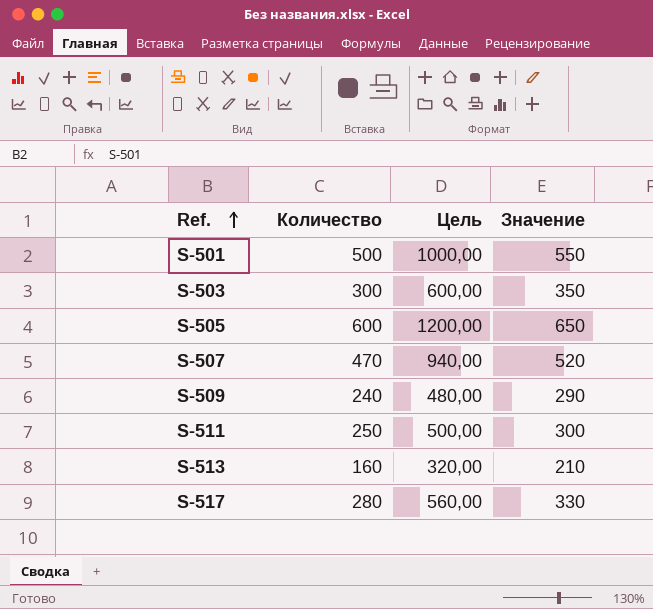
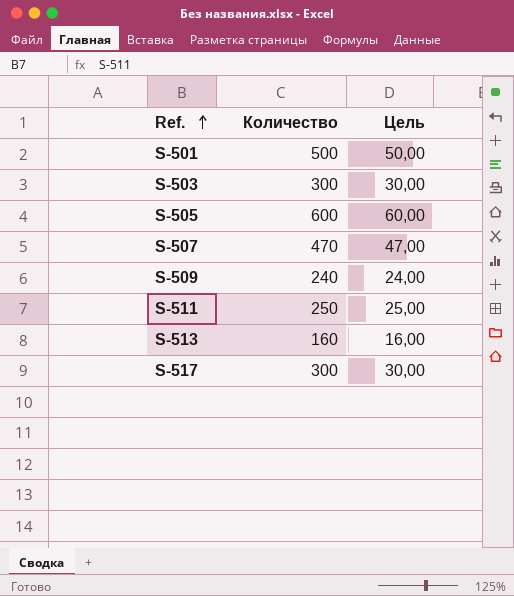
column Значение | formula: [Количество] + 50 -> none
column Цель | formula: [Количество] * 2 -> [Количество] * 0,1
S-517 | Количество: 280 -> 300

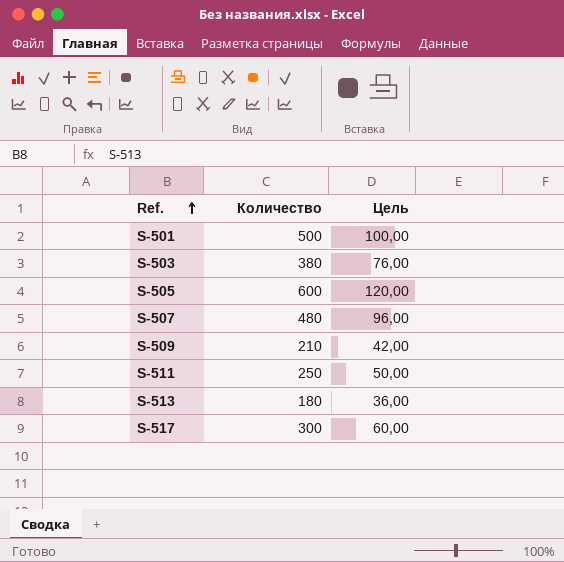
column Цель | formula: [Количество] * 0,1 -> [Количество] * 0,2
S-503 | Количество: 300 -> 380
S-507 | Количество: 470 -> 480
S-509 | Количество: 240 -> 210
S-513 | Количество: 160 -> 180

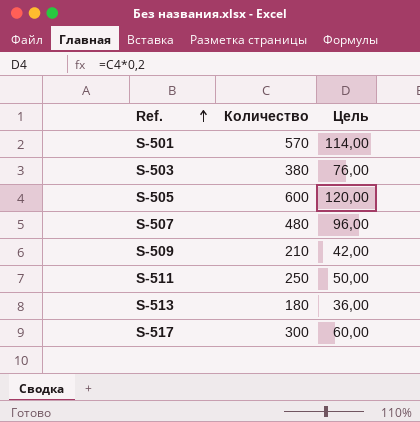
S-501 | Количество: 500 -> 570
S-501 | Цель: 100,00 -> 114,00

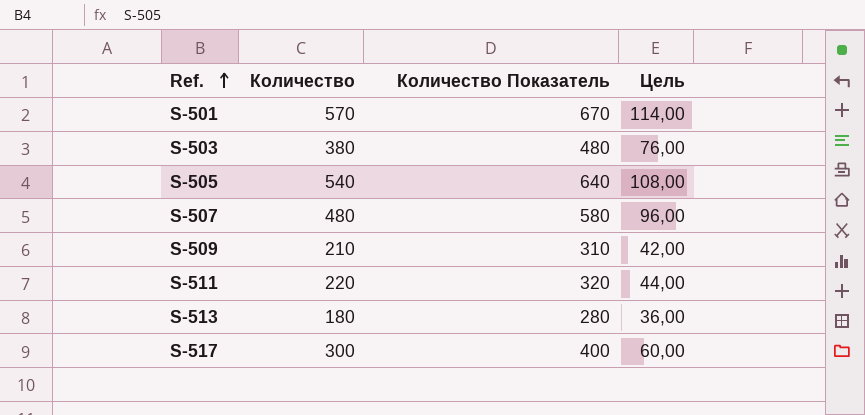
column Количество Показатель | formula: none -> [Количество] + 100
S-505 | Количество: 600 -> 540
S-505 | Цель: 120,00 -> 108,00
S-511 | Количество: 250 -> 220
S-511 | Цель: 50,00 -> 44,00

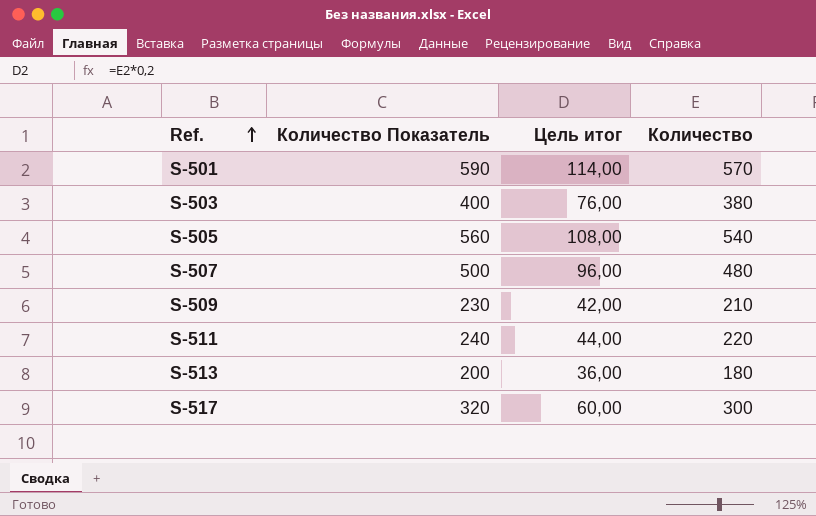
column Количество Показатель | formula: [Количество] + 100 -> [Количество] + 20
column name: Цель -> Цель итог
column Количество | position: 2 -> 4

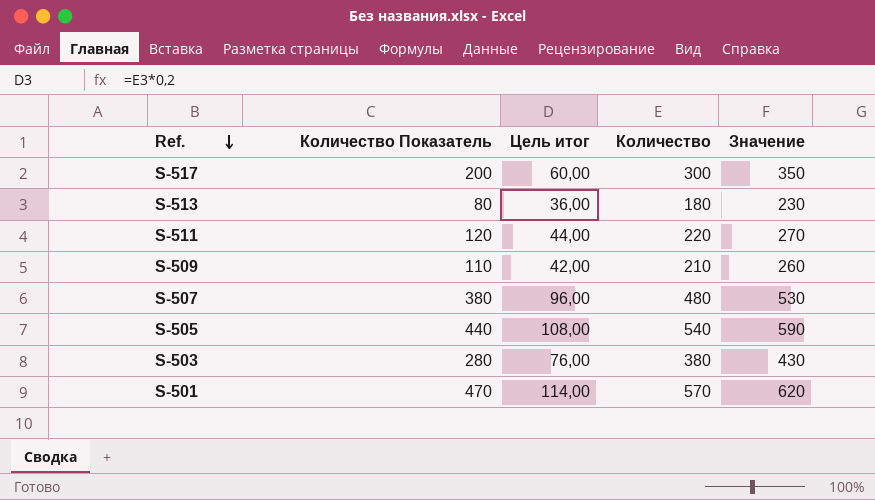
row order: Ref. ascending -> Ref. descending
column Количество Показатель | formula: [Количество] + 20 -> [Количество] - 100
column Значение | formula: none -> [Количество] + 50

